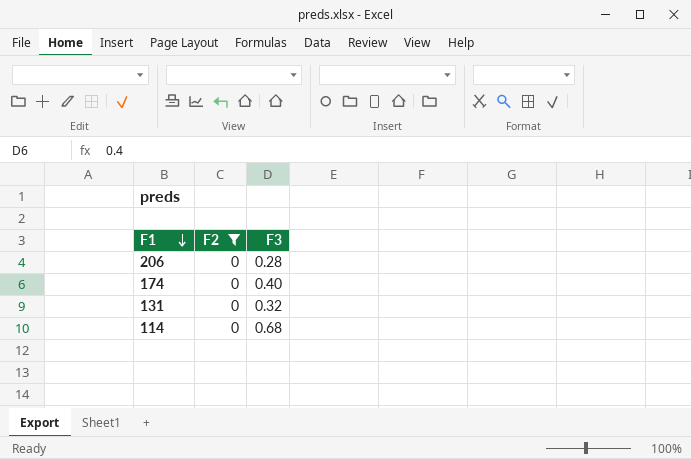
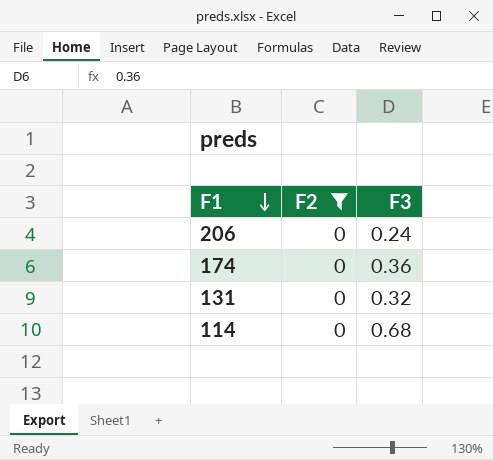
206 | F3: 0.28 -> 0.24
174 | F3: 0.40 -> 0.36

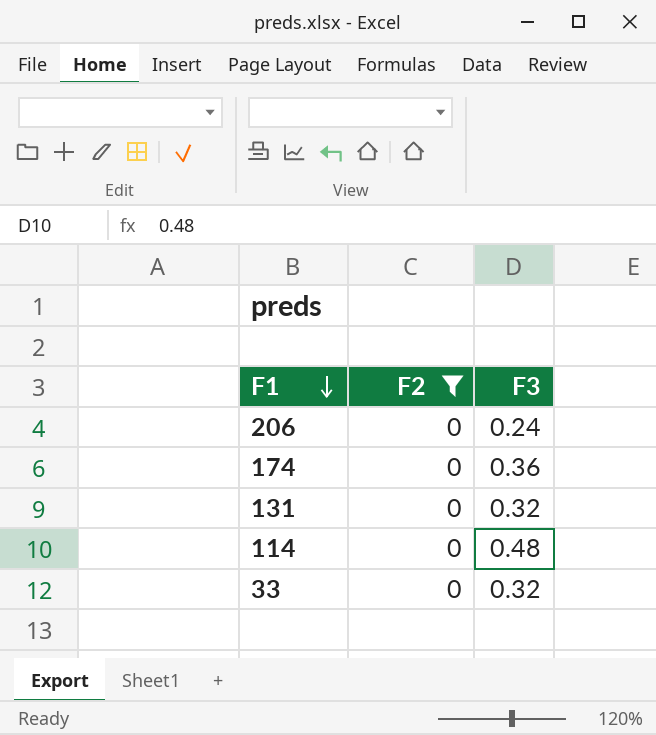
114 | F3: 0.68 -> 0.48
row 33: none -> 0 | 0.32

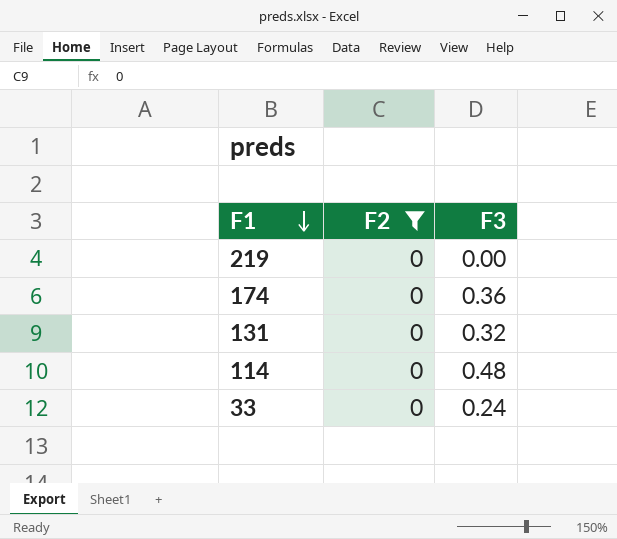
row 206: 0 | 0.24 -> none
row 219: none -> 0 | 0.00
33 | F3: 0.32 -> 0.24

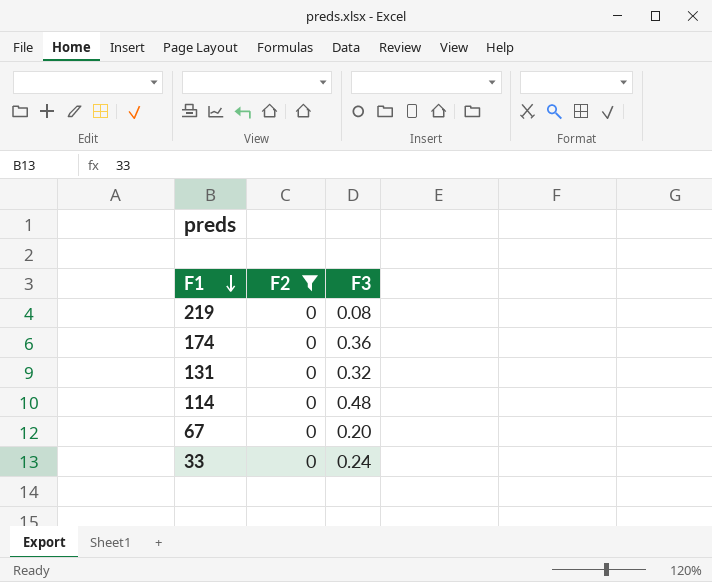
219 | F3: 0.00 -> 0.08
row 67: none -> 0 | 0.20

